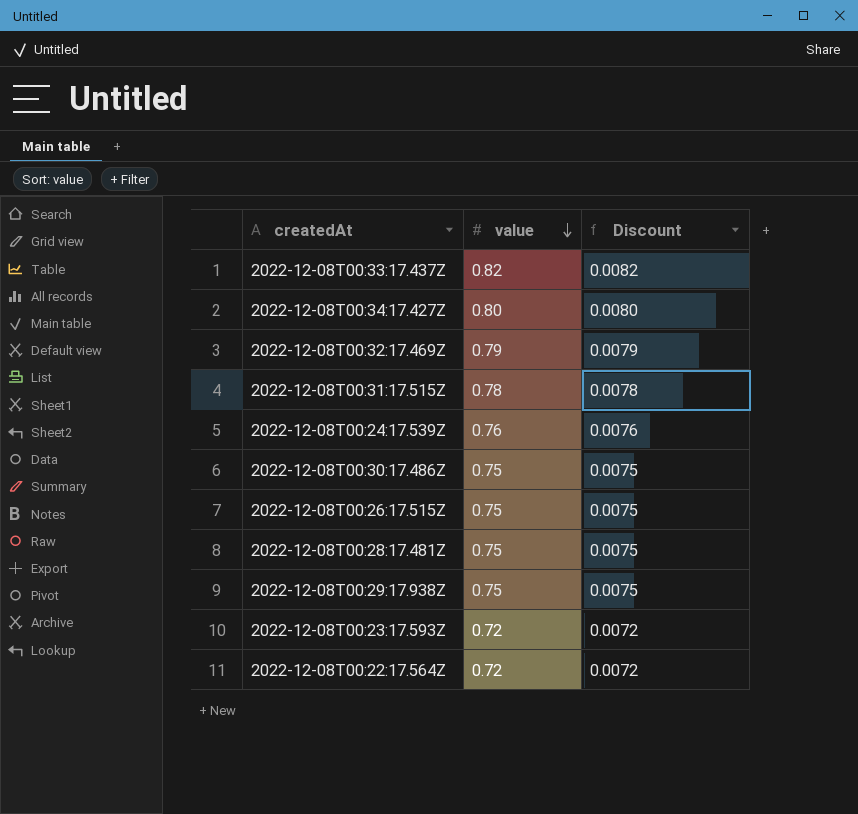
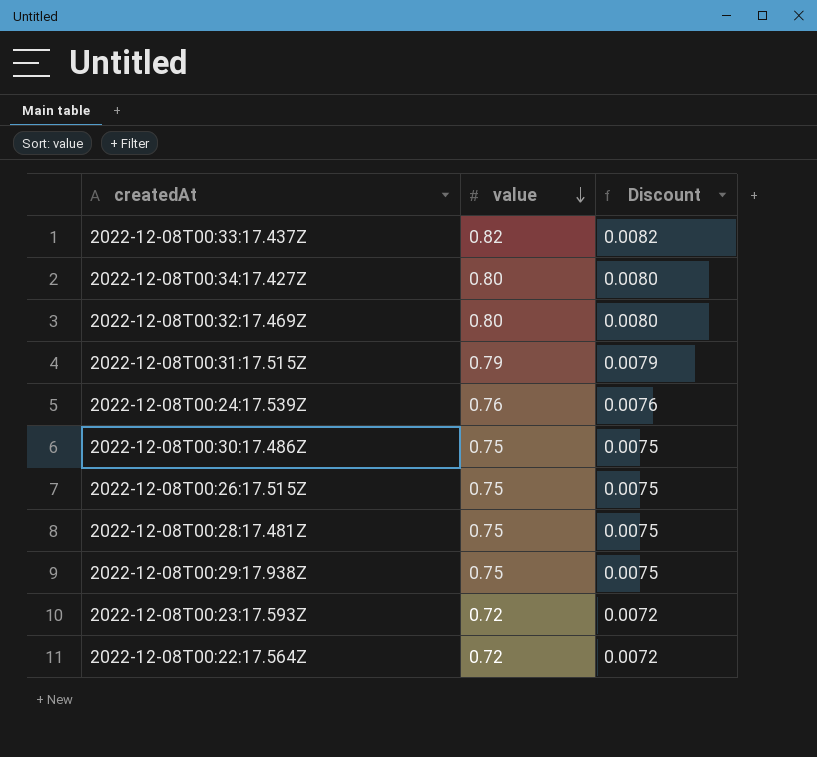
2022-12-08T00:32:17.469Z | value: 0.79 -> 0.80
2022-12-08T00:32:17.469Z | Discount: 0.0079 -> 0.0080
2022-12-08T00:31:17.515Z | value: 0.78 -> 0.79
2022-12-08T00:31:17.515Z | Discount: 0.0078 -> 0.0079

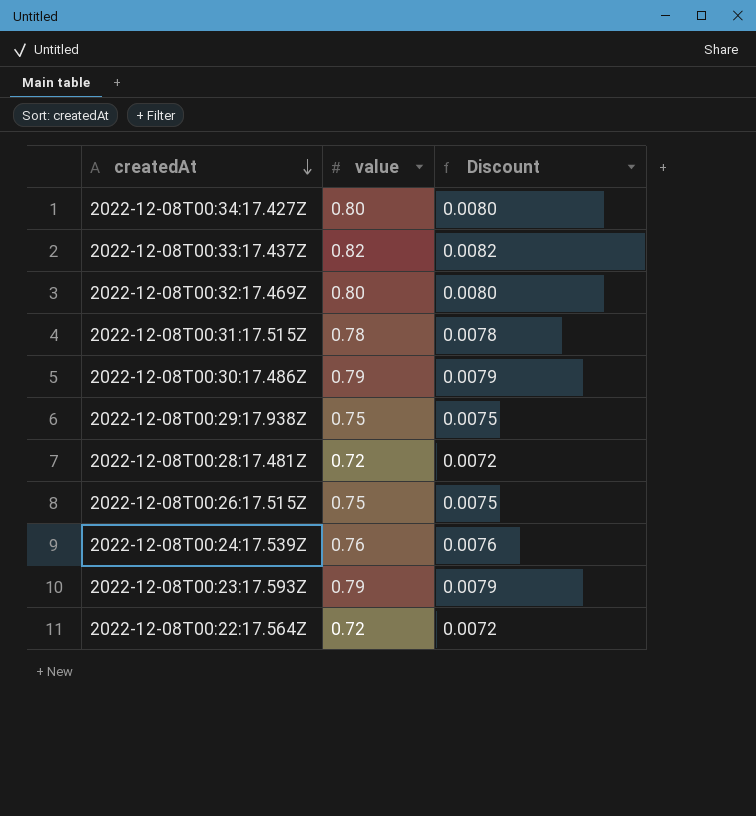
row order: value descending -> createdAt descending
2022-12-08T00:31:17.515Z | value: 0.79 -> 0.78
2022-12-08T00:31:17.515Z | Discount: 0.0079 -> 0.0078
2022-12-08T00:30:17.486Z | value: 0.75 -> 0.79
2022-12-08T00:30:17.486Z | Discount: 0.0075 -> 0.0079
2022-12-08T00:28:17.481Z | value: 0.75 -> 0.72
2022-12-08T00:28:17.481Z | Discount: 0.0075 -> 0.0072
2022-12-08T00:23:17.593Z | value: 0.72 -> 0.79
2022-12-08T00:23:17.593Z | Discount: 0.0072 -> 0.0079

